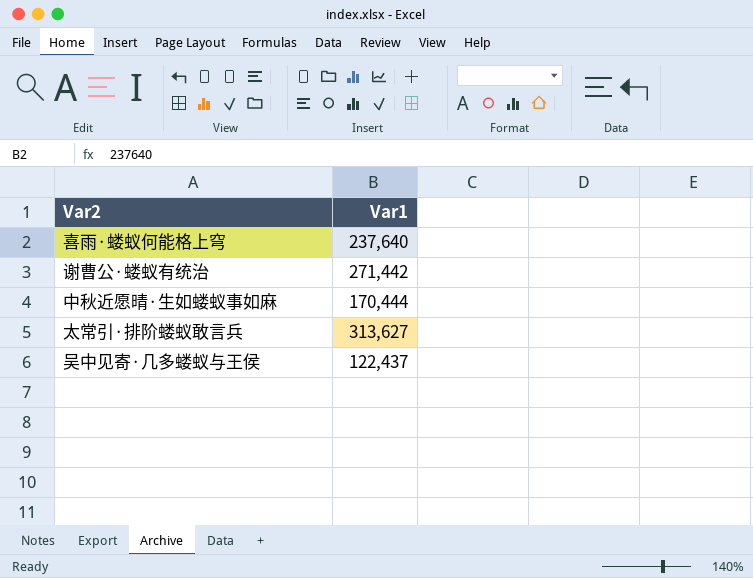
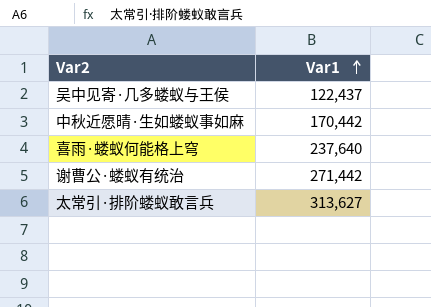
row order: none -> Var1 ascending
中秋近愿晴·生如蝼蚁事如麻 | Var1: 170,444 -> 170,442

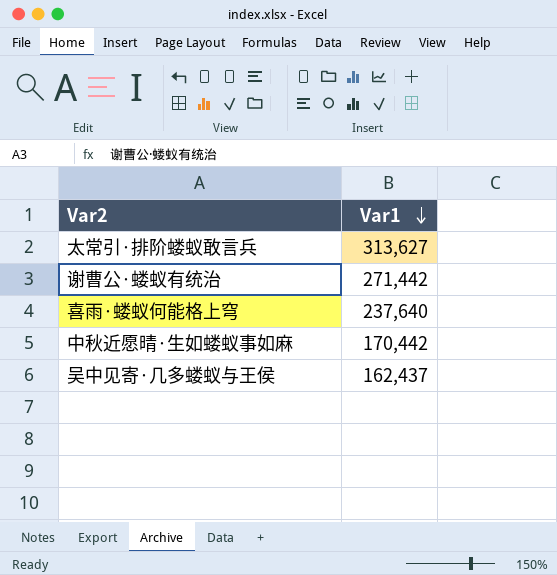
row order: Var1 ascending -> Var1 descending
吴中见寄·几多蝼蚁与王侯 | Var1: 122,437 -> 162,437

